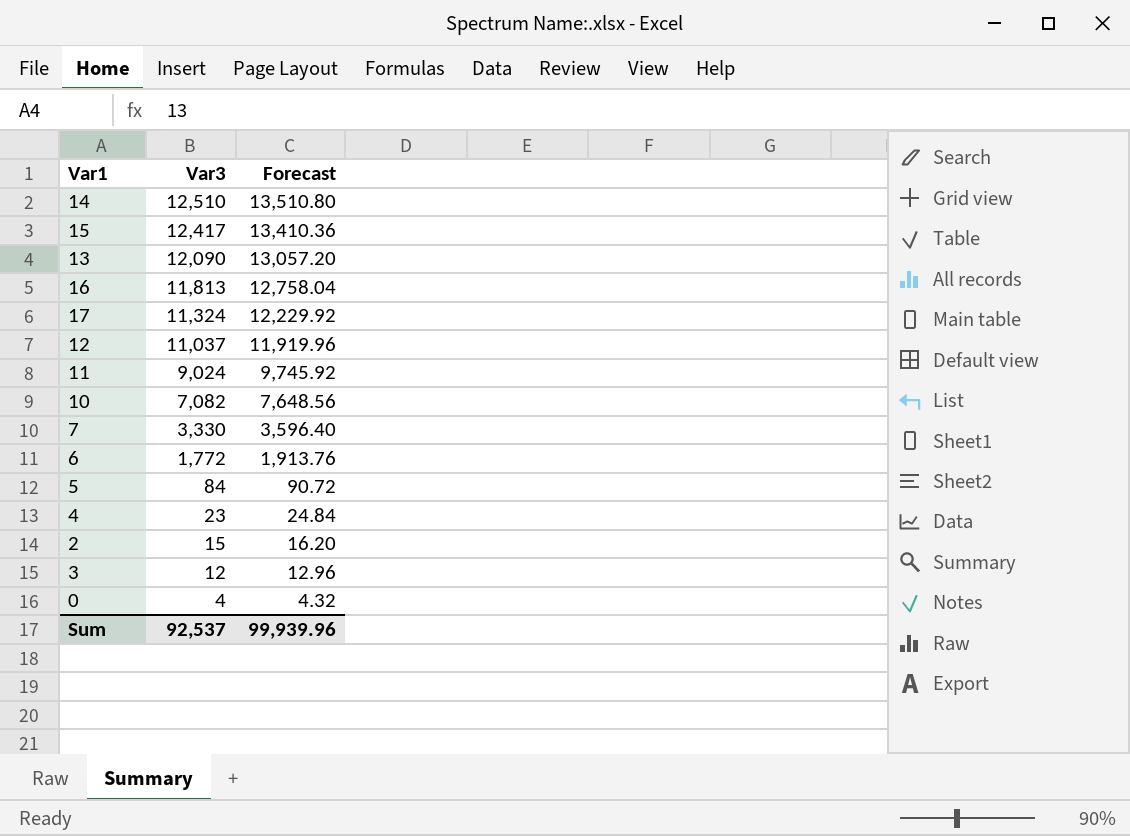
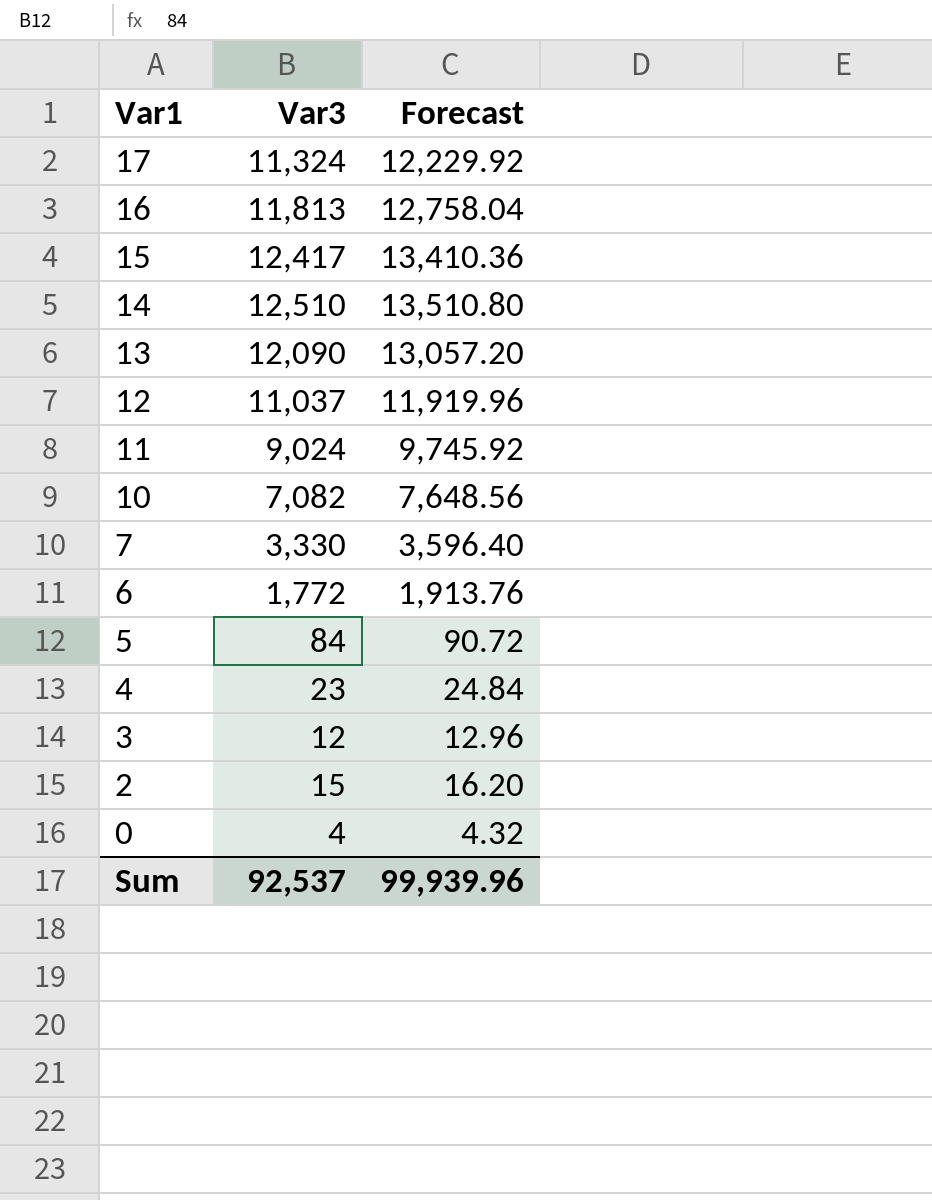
row order: Var3 descending -> Var1 descending

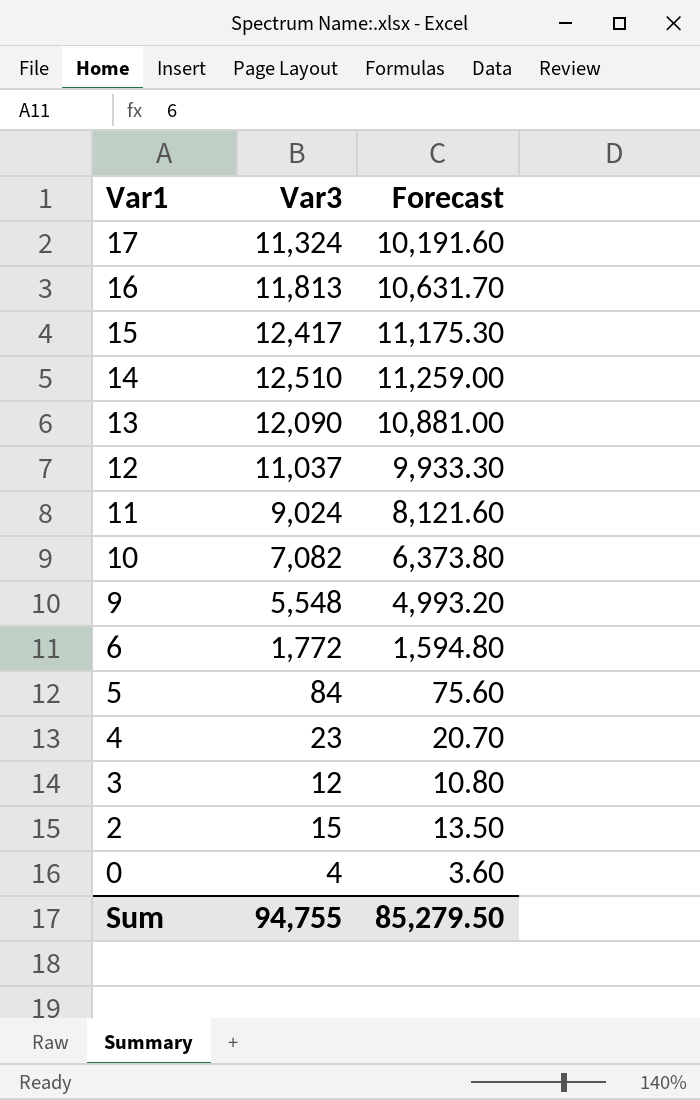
column Forecast | formula: [Var3] * 1.08 -> [Var3] * 0.9
row 7: 3,330 | 3,596.40 -> none
row 9: none -> 5,548 | 4,993.20
Sum | Var3: 92,537 -> 94,755
Sum | Forecast: 99,939.96 -> 85,279.50

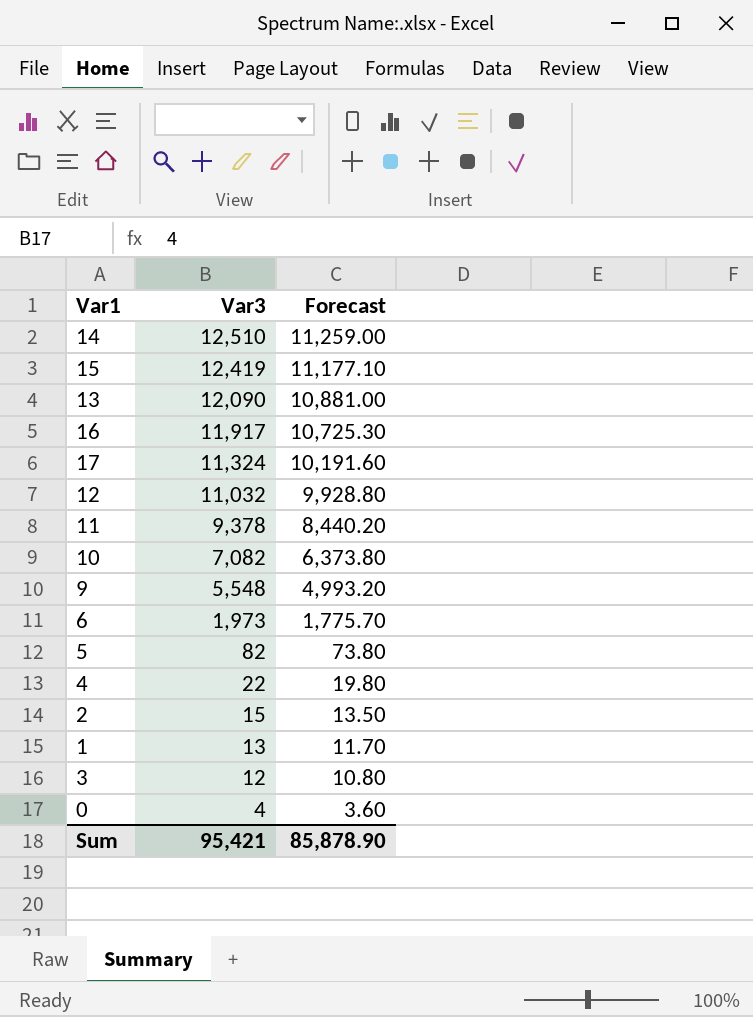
row order: Var1 descending -> Var3 descending
15 | Var3: 12,417 -> 12,419
15 | Forecast: 11,175.30 -> 11,177.10
16 | Var3: 11,813 -> 11,917
16 | Forecast: 10,631.70 -> 10,725.30
12 | Var3: 11,037 -> 11,032
12 | Forecast: 9,933.30 -> 9,928.80
11 | Var3: 9,024 -> 9,378
11 | Forecast: 8,121.60 -> 8,440.20
6 | Var3: 1,772 -> 1,973
6 | Forecast: 1,594.80 -> 1,775.70
5 | Var3: 84 -> 82
5 | Forecast: 75.60 -> 73.80
4 | Var3: 23 -> 22
4 | Forecast: 20.70 -> 19.80
row 1: none -> 13 | 11.70
Sum | Var3: 94,755 -> 95,421
Sum | Forecast: 85,279.50 -> 85,878.90

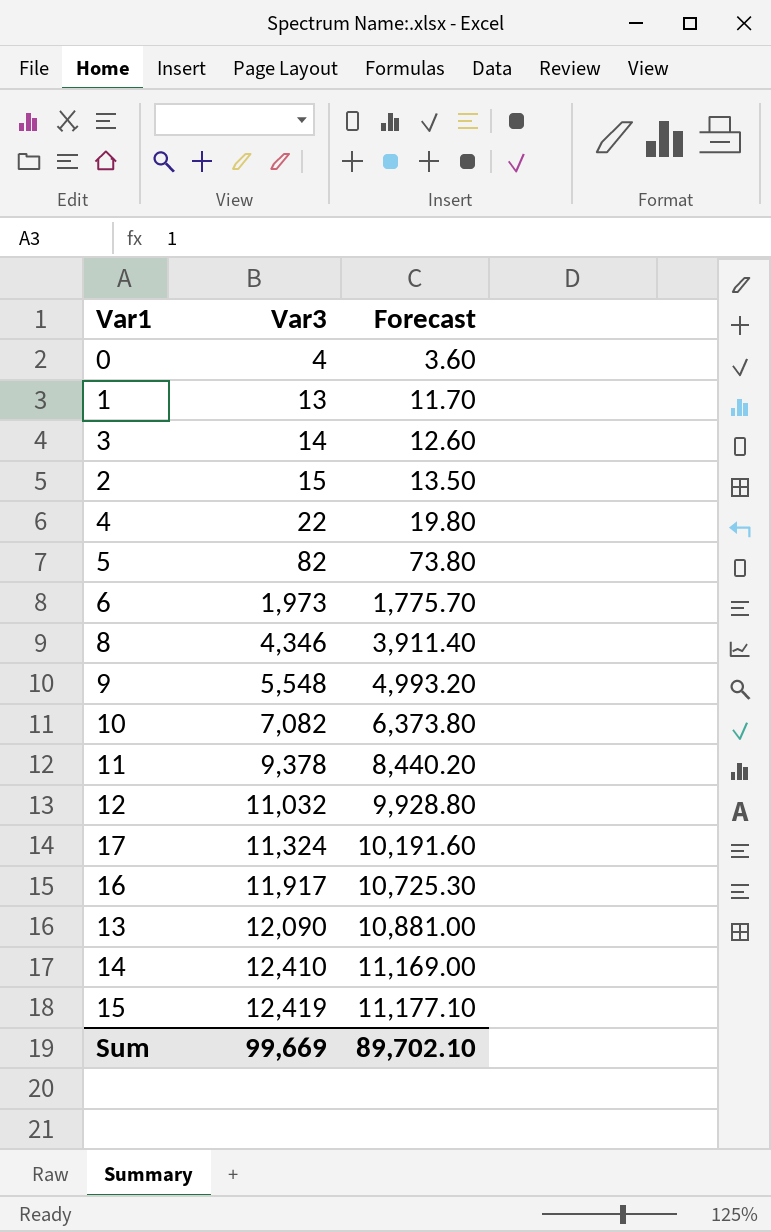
row order: Var3 descending -> Var3 ascending
3 | Var3: 12 -> 14
3 | Forecast: 10.80 -> 12.60
row 8: none -> 4,346 | 3,911.40
14 | Var3: 12,510 -> 12,410
14 | Forecast: 11,259.00 -> 11,169.00
Sum | Var3: 95,421 -> 99,669
Sum | Forecast: 85,878.90 -> 89,702.10

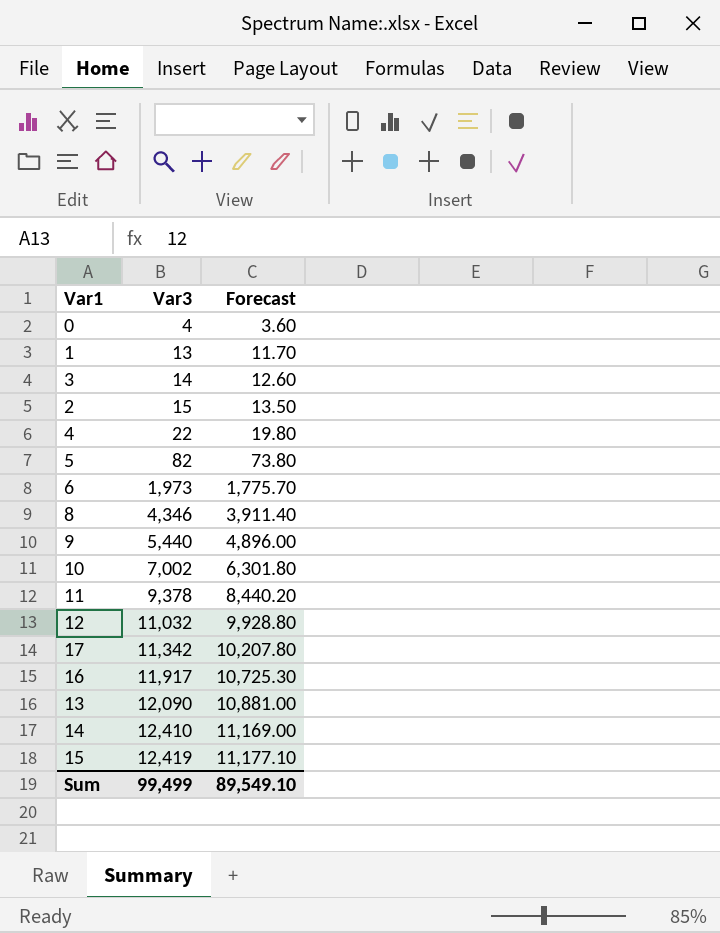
9 | Var3: 5,548 -> 5,440
9 | Forecast: 4,993.20 -> 4,896.00
10 | Var3: 7,082 -> 7,002
10 | Forecast: 6,373.80 -> 6,301.80
17 | Var3: 11,324 -> 11,342
17 | Forecast: 10,191.60 -> 10,207.80
Sum | Var3: 99,669 -> 99,499
Sum | Forecast: 89,702.10 -> 89,549.10

